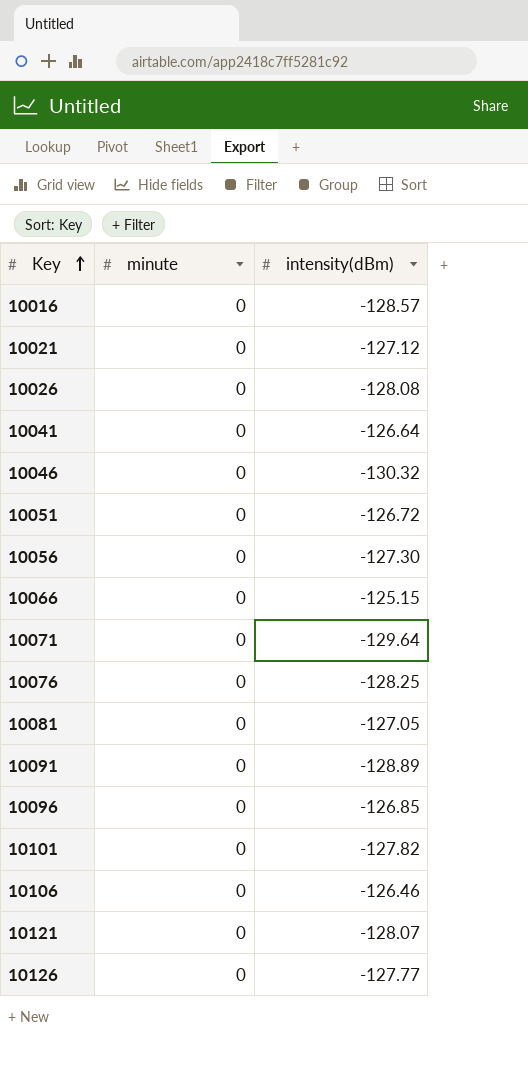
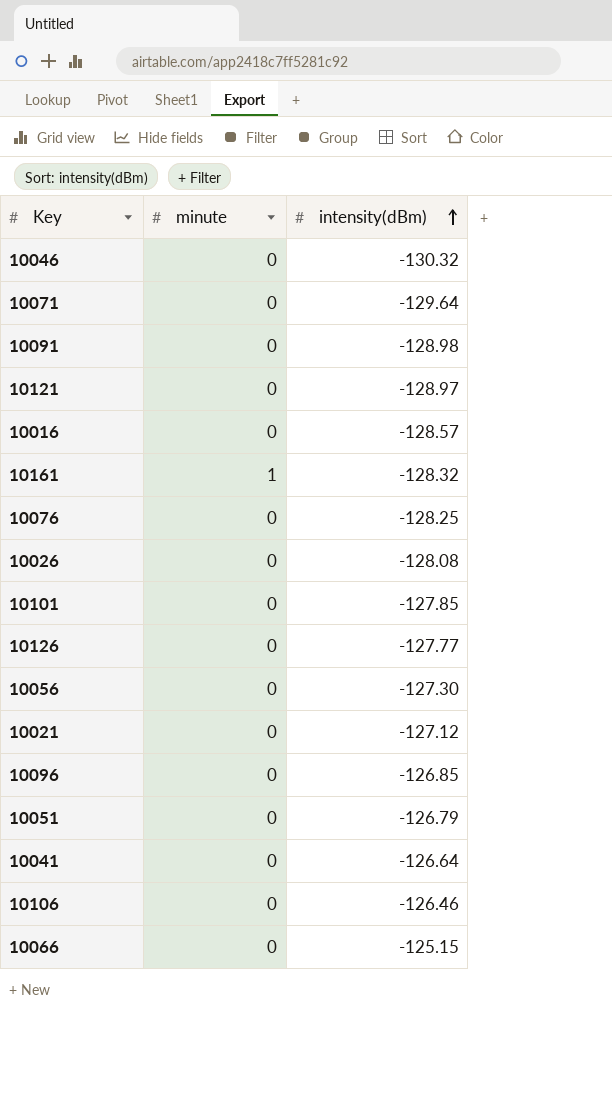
row order: Key ascending -> intensity(dBm) ascending
row 10081: 0 | -127.05 -> none
10091 | intensity(dBm): -128.89 -> -128.98
10121 | intensity(dBm): -128.07 -> -128.97
row 10161: none -> 1 | -128.32
10101 | intensity(dBm): -127.82 -> -127.85
10051 | intensity(dBm): -126.72 -> -126.79

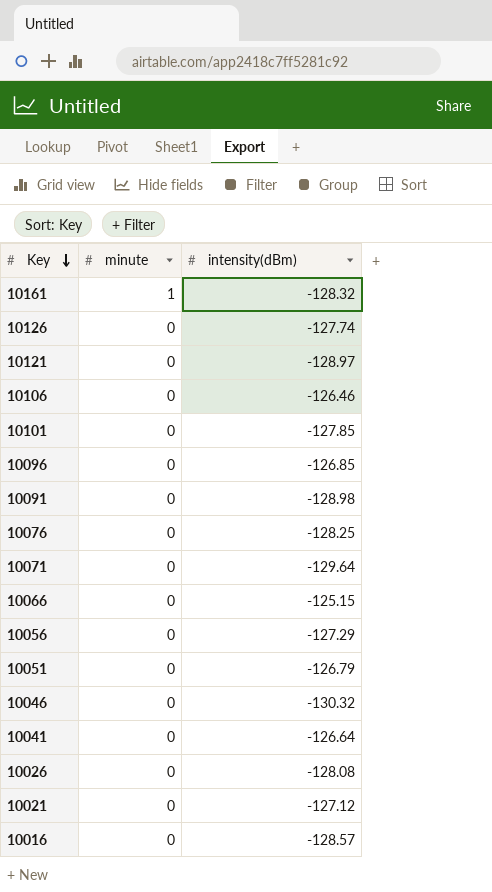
row order: intensity(dBm) ascending -> Key descending
10126 | intensity(dBm): -127.77 -> -127.74
10056 | intensity(dBm): -127.30 -> -127.29

